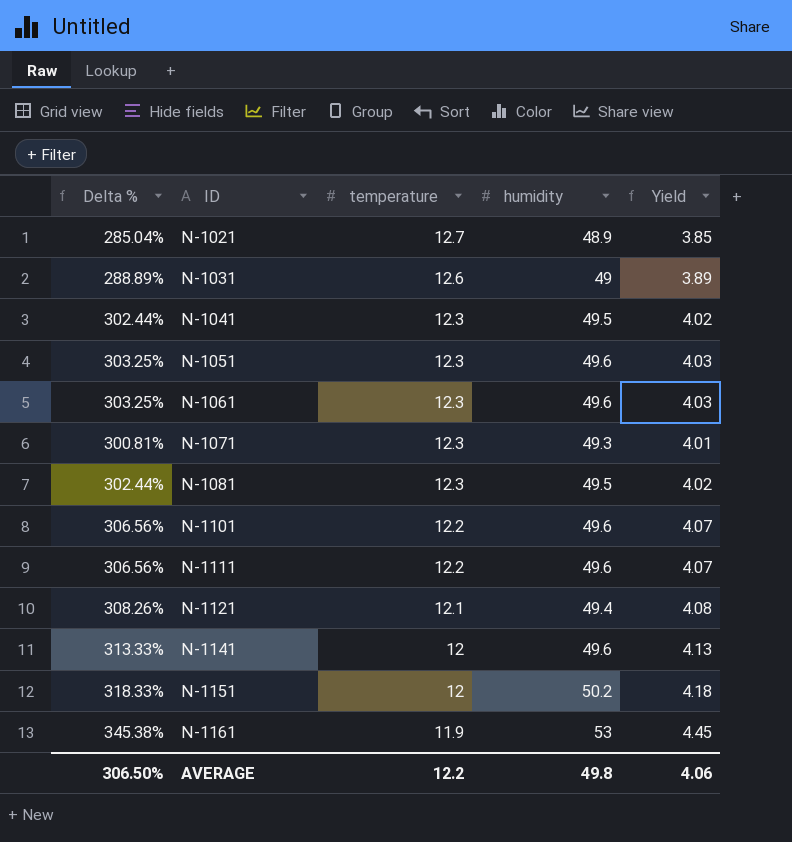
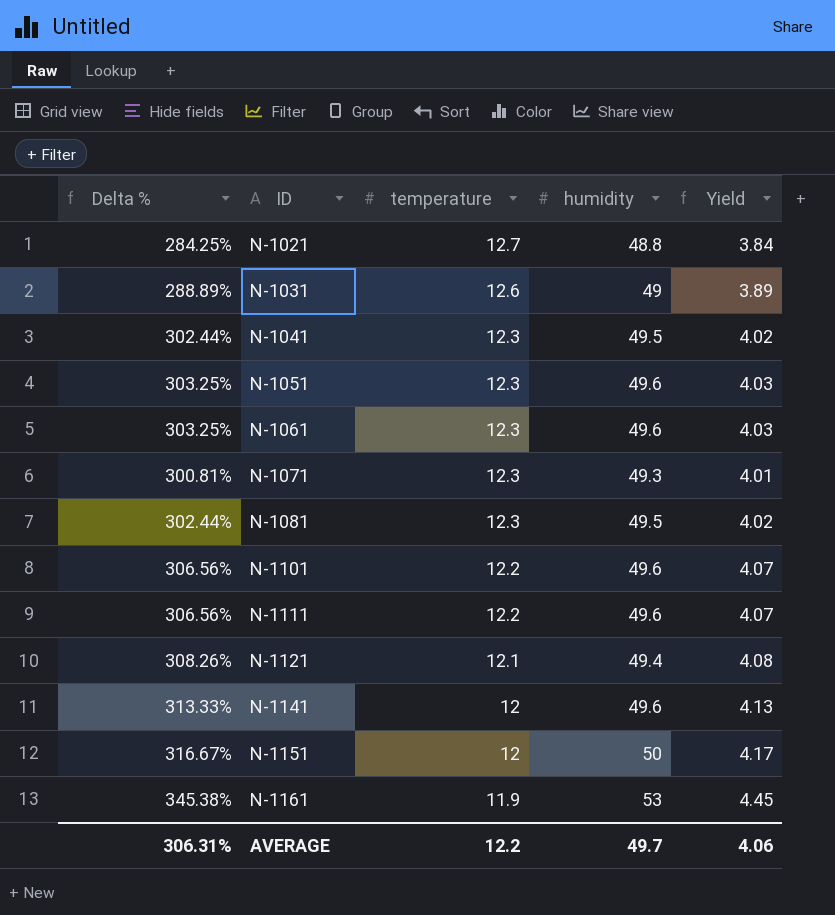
N-1021 | Delta %: 285.04% -> 284.25%
N-1021 | humidity: 48.9 -> 48.8
N-1021 | Yield: 3.85 -> 3.84
N-1151 | Delta %: 318.33% -> 316.67%
N-1151 | humidity: 50.2 -> 50
N-1151 | Yield: 4.18 -> 4.17
AVERAGE | Delta %: 306.50% -> 306.31%
AVERAGE | humidity: 49.8 -> 49.7

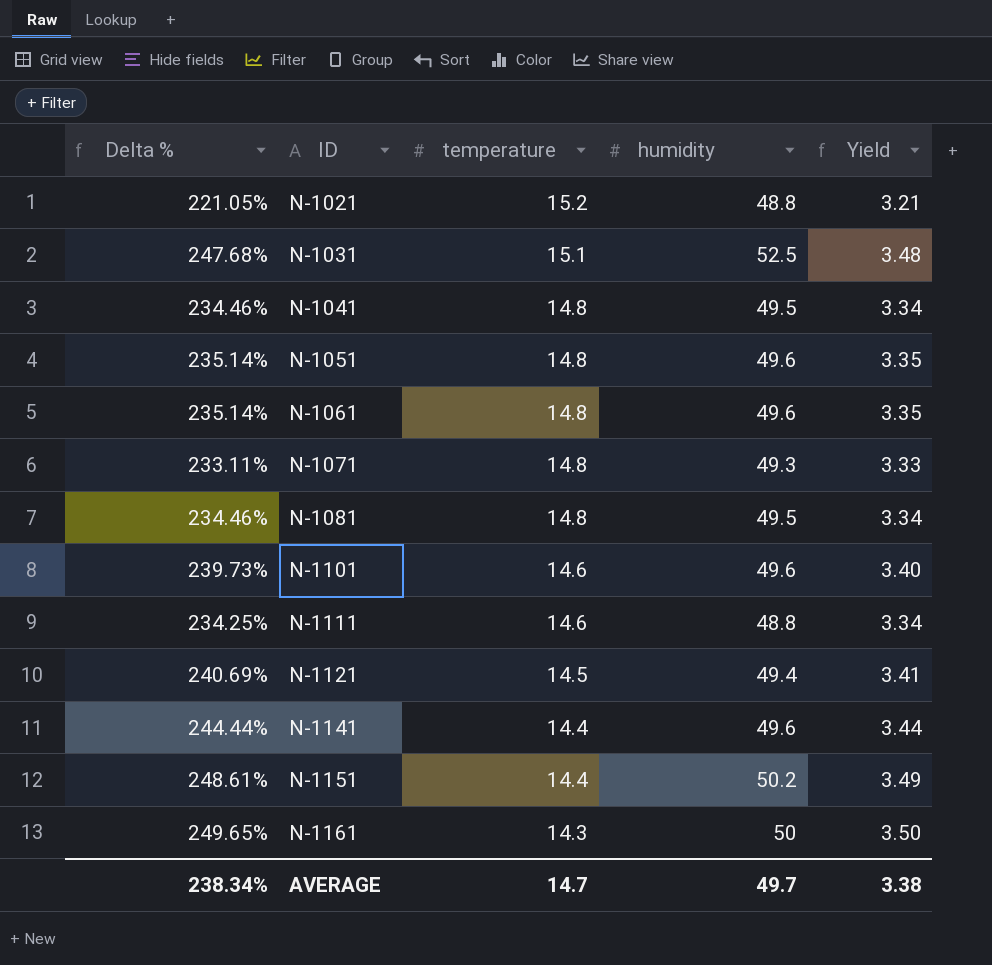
N-1021 | Delta %: 284.25% -> 221.05%
N-1021 | temperature: 12.7 -> 15.2
N-1021 | Yield: 3.84 -> 3.21
N-1031 | Delta %: 288.89% -> 247.68%
N-1031 | temperature: 12.6 -> 15.1
N-1031 | humidity: 49 -> 52.5
N-1031 | Yield: 3.89 -> 3.48
N-1041 | Delta %: 302.44% -> 234.46%
N-1041 | temperature: 12.3 -> 14.8
N-1041 | Yield: 4.02 -> 3.34
N-1051 | Delta %: 303.25% -> 235.14%
N-1051 | temperature: 12.3 -> 14.8
N-1051 | Yield: 4.03 -> 3.35
N-1061 | Delta %: 303.25% -> 235.14%
N-1061 | temperature: 12.3 -> 14.8
N-1061 | Yield: 4.03 -> 3.35
N-1071 | Delta %: 300.81% -> 233.11%
N-1071 | temperature: 12.3 -> 14.8
N-1071 | Yield: 4.01 -> 3.33
N-1081 | Delta %: 302.44% -> 234.46%
N-1081 | temperature: 12.3 -> 14.8
N-1081 | Yield: 4.02 -> 3.34
N-1101 | Delta %: 306.56% -> 239.73%
N-1101 | temperature: 12.2 -> 14.6
N-1101 | Yield: 4.07 -> 3.40
N-1111 | Delta %: 306.56% -> 234.25%
N-1111 | temperature: 12.2 -> 14.6
N-1111 | humidity: 49.6 -> 48.8
N-1111 | Yield: 4.07 -> 3.34
N-1121 | Delta %: 308.26% -> 240.69%
N-1121 | temperature: 12.1 -> 14.5
N-1121 | Yield: 4.08 -> 3.41
N-1141 | Delta %: 313.33% -> 244.44%
N-1141 | temperature: 12 -> 14.4
N-1141 | Yield: 4.13 -> 3.44
N-1151 | Delta %: 316.67% -> 248.61%
N-1151 | temperature: 12 -> 14.4
N-1151 | humidity: 50 -> 50.2
N-1151 | Yield: 4.17 -> 3.49
N-1161 | Delta %: 345.38% -> 249.65%
N-1161 | temperature: 11.9 -> 14.3
N-1161 | humidity: 53 -> 50
N-1161 | Yield: 4.45 -> 3.50
AVERAGE | Delta %: 306.31% -> 238.34%
AVERAGE | temperature: 12.2 -> 14.7
AVERAGE | Yield: 4.06 -> 3.38

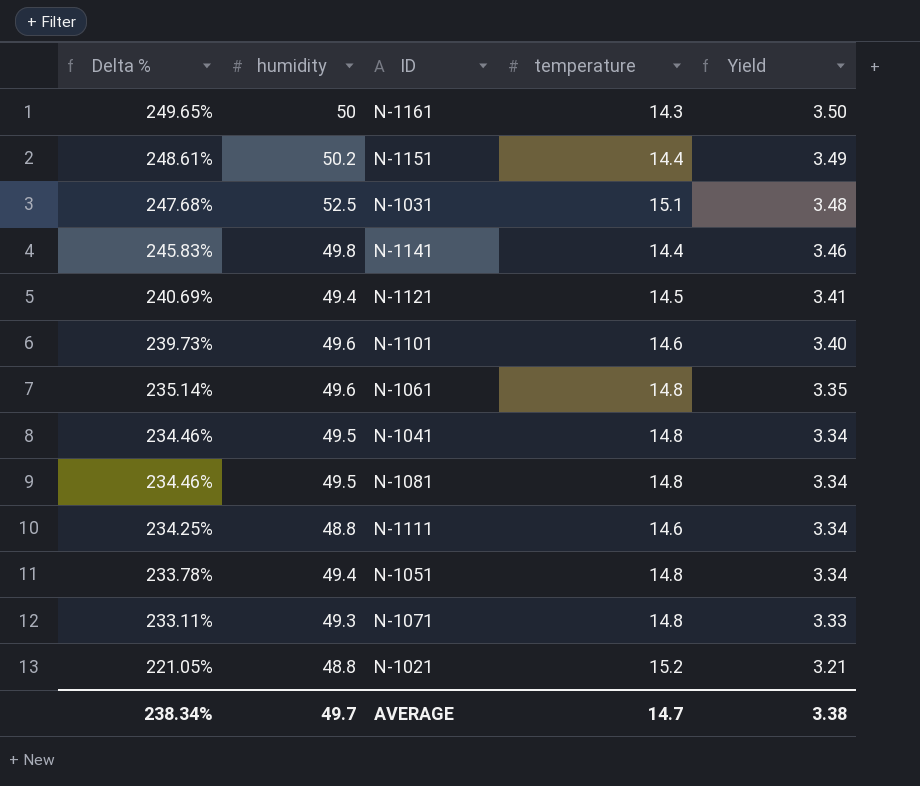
row order: ID ascending -> Delta % descending
column humidity | position: 4 -> 2
N-1141 | Delta %: 244.44% -> 245.83%
N-1141 | humidity: 49.6 -> 49.8
N-1141 | Yield: 3.44 -> 3.46
N-1051 | Delta %: 235.14% -> 233.78%
N-1051 | humidity: 49.6 -> 49.4
N-1051 | Yield: 3.35 -> 3.34

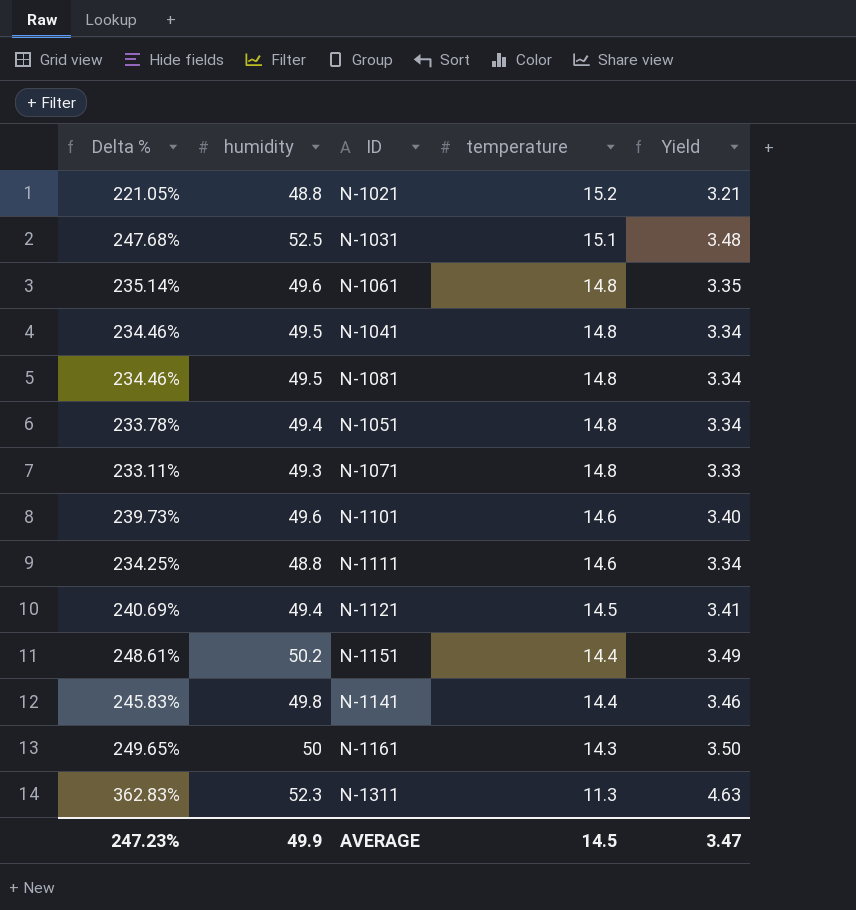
row order: Delta % descending -> temperature descending
row N-1311: none -> 362.83% | 52.3 | 11.3 | 4.63
AVERAGE | Delta %: 238.34% -> 247.23%
AVERAGE | humidity: 49.7 -> 49.9
AVERAGE | temperature: 14.7 -> 14.5
AVERAGE | Yield: 3.38 -> 3.47

